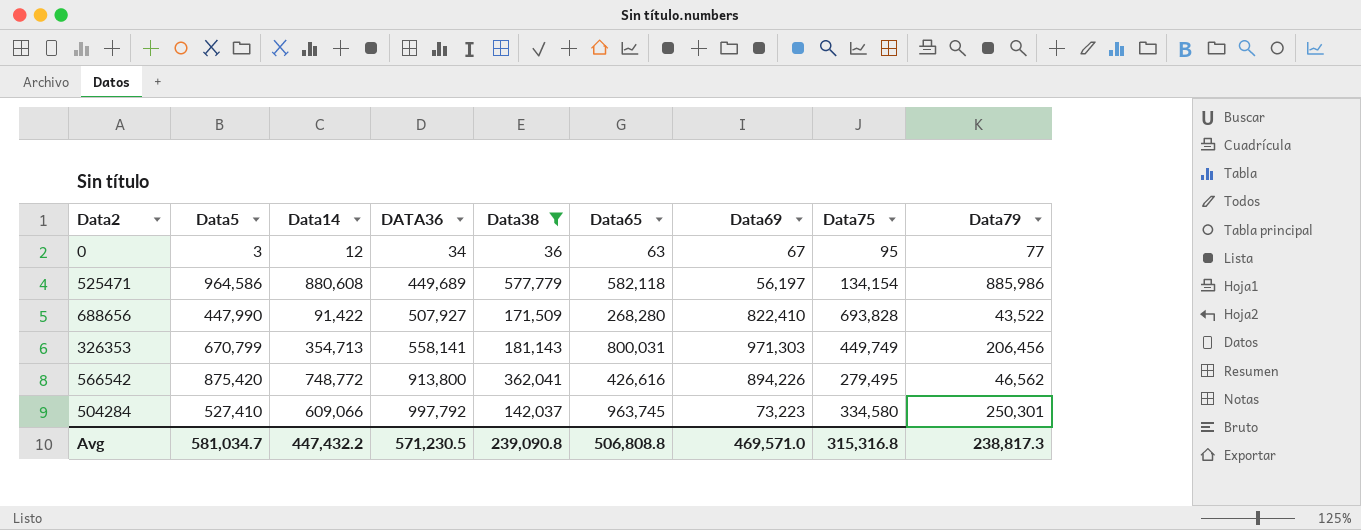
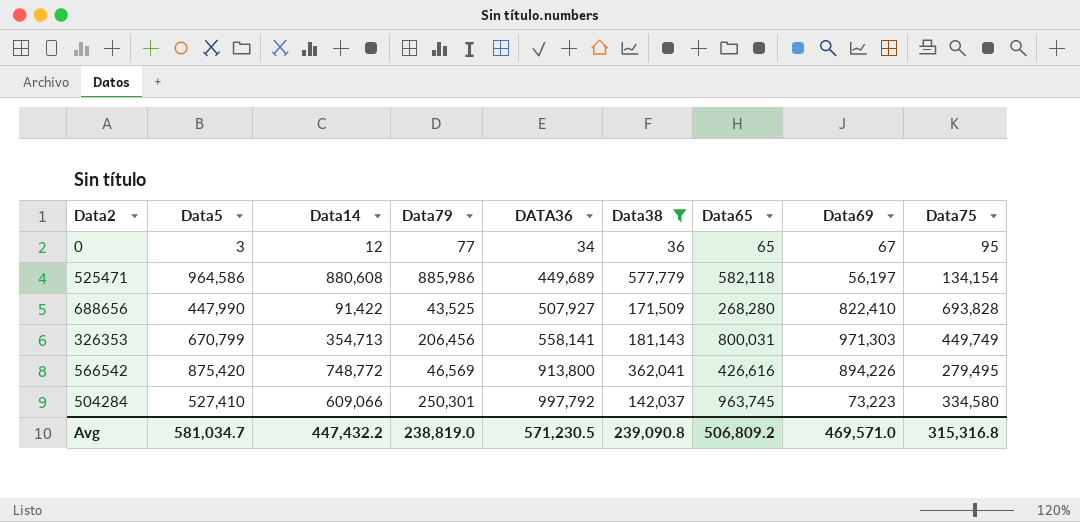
column Data79 | position: 9 -> 4
0 | Data65: 63 -> 65
688656 | Data79: 43,522 -> 43,525
566542 | Data79: 46,562 -> 46,569
Avg | Data79: 238,817.3 -> 238,819.0
Avg | Data65: 506,808.8 -> 506,809.2

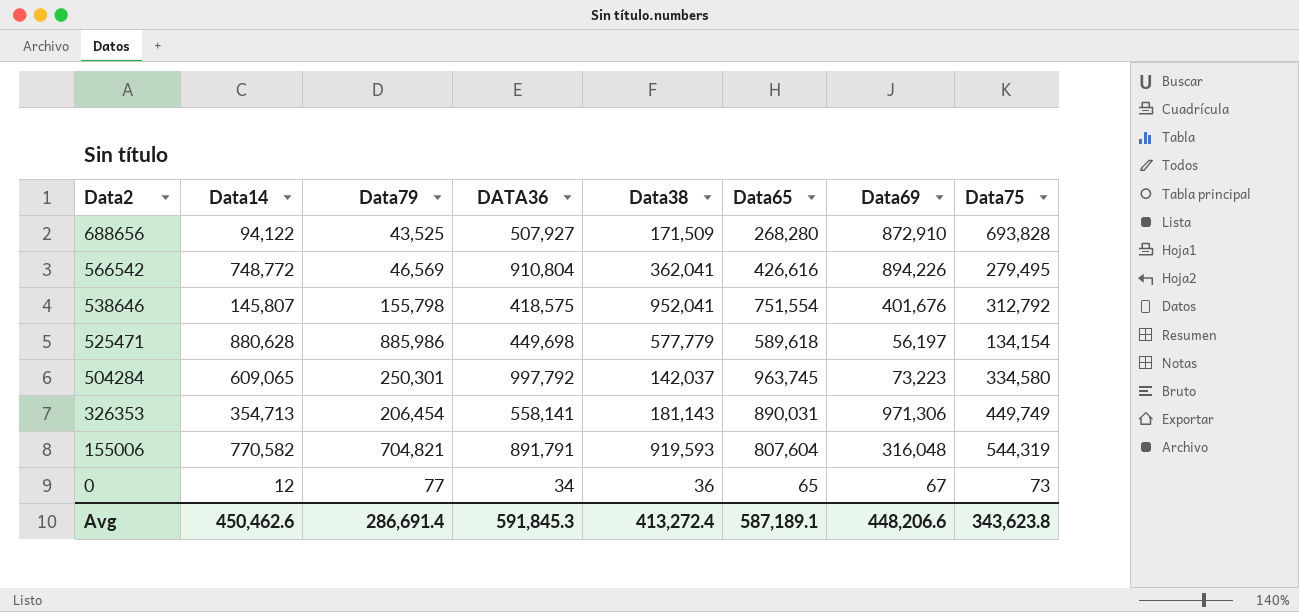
filter: Data38 <= 577,779 -> none
row order: DATA36 ascending -> Data2 descending
column Data5 | position: 2 -> none
688656 | Data14: 91,422 -> 94,122
688656 | Data69: 822,410 -> 872,910
566542 | DATA36: 913,800 -> 910,804
525471 | Data14: 880,608 -> 880,628
525471 | DATA36: 449,689 -> 449,698
525471 | Data65: 582,118 -> 589,618
504284 | Data14: 609,066 -> 609,065
326353 | Data79: 206,456 -> 206,454
326353 | Data65: 800,031 -> 890,031
326353 | Data69: 971,303 -> 971,306
0 | Data75: 95 -> 73
Avg | Data14: 447,432.2 -> 450,462.6
Avg | Data79: 238,819.0 -> 286,691.4
Avg | DATA36: 571,230.5 -> 591,845.3
Avg | Data38: 239,090.8 -> 413,272.4
Avg | Data65: 506,809.2 -> 587,189.1
Avg | Data69: 469,571.0 -> 448,206.6
Avg | Data75: 315,316.8 -> 343,623.8

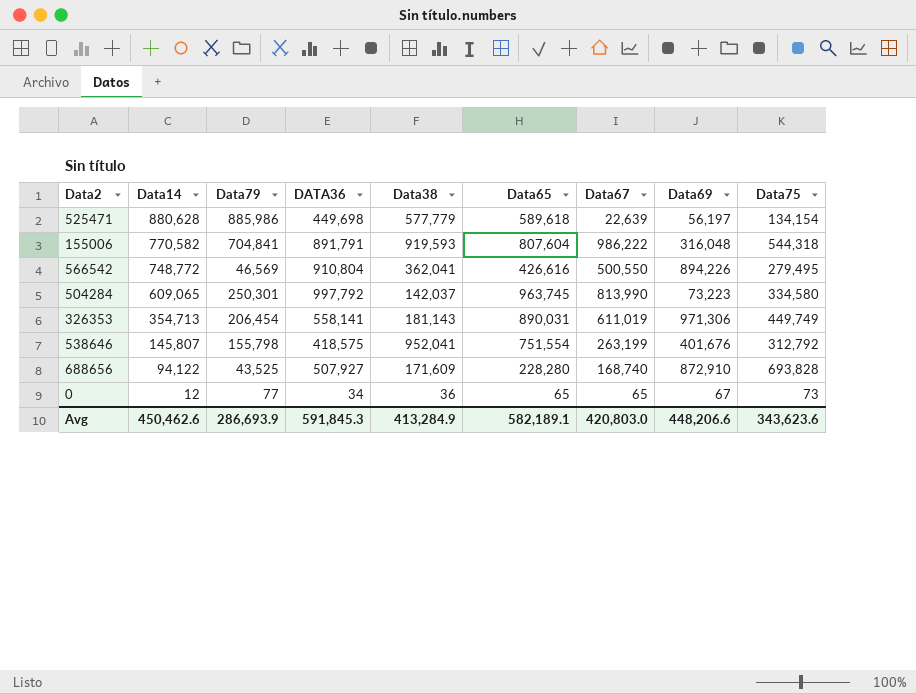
row order: Data2 descending -> Data14 descending
column Data67 | position: none -> 7
155006 | Data79: 704,821 -> 704,841
155006 | Data75: 544,319 -> 544,318
688656 | Data38: 171,509 -> 171,609
688656 | Data65: 268,280 -> 228,280
Avg | Data79: 286,691.4 -> 286,693.9
Avg | Data38: 413,272.4 -> 413,284.9
Avg | Data65: 587,189.1 -> 582,189.1
Avg | Data75: 343,623.8 -> 343,623.6

